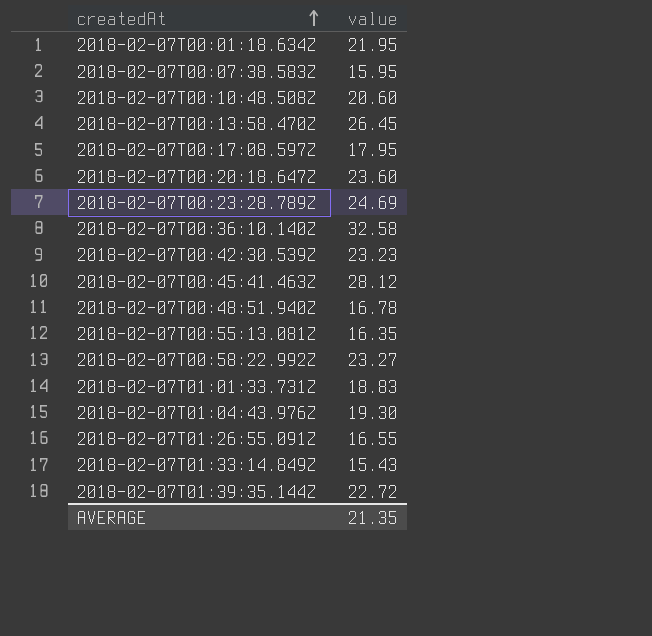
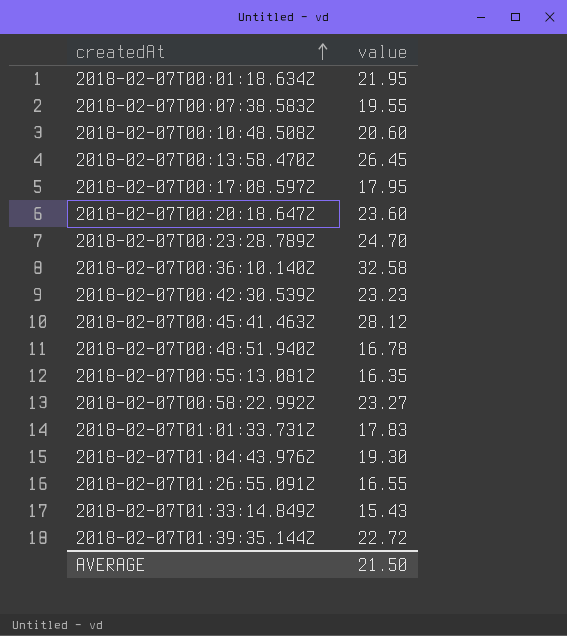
2018-02-07T00:07:38.583Z | value: 15.95 -> 19.55
2018-02-07T00:23:28.789Z | value: 24.69 -> 24.70
2018-02-07T01:01:33.731Z | value: 18.83 -> 17.83
AVERAGE | value: 21.35 -> 21.50

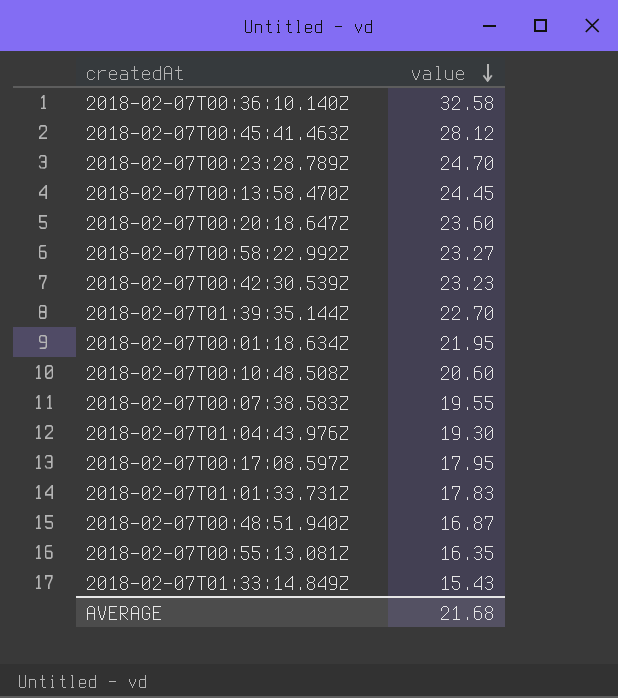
row order: createdAt ascending -> value descending
row 2018-02-07T01:26:55.091Z: 16.55 -> none
2018-02-07T00:13:58.470Z | value: 26.45 -> 24.45
2018-02-07T01:39:35.144Z | value: 22.72 -> 22.70
2018-02-07T00:48:51.940Z | value: 16.78 -> 16.87
AVERAGE | value: 21.50 -> 21.68

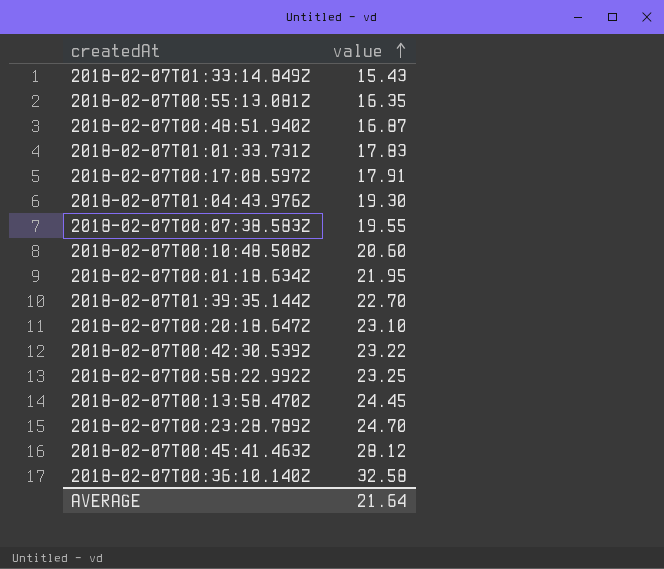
row order: value descending -> value ascending
2018-02-07T00:17:08.597Z | value: 17.95 -> 17.91
2018-02-07T00:20:18.647Z | value: 23.60 -> 23.10
2018-02-07T00:42:30.539Z | value: 23.23 -> 23.22
2018-02-07T00:58:22.992Z | value: 23.27 -> 23.25
AVERAGE | value: 21.68 -> 21.64

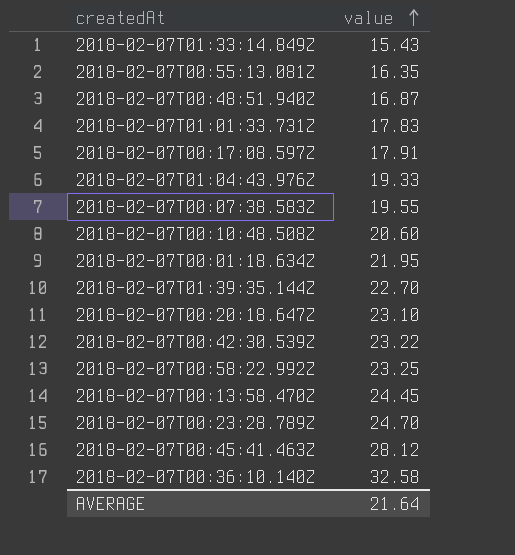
2018-02-07T01:04:43.976Z | value: 19.30 -> 19.33

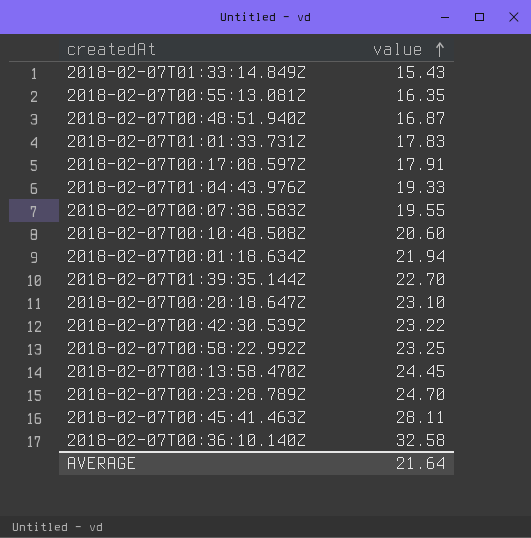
2018-02-07T00:01:18.634Z | value: 21.95 -> 21.94
2018-02-07T00:45:41.463Z | value: 28.12 -> 28.11

